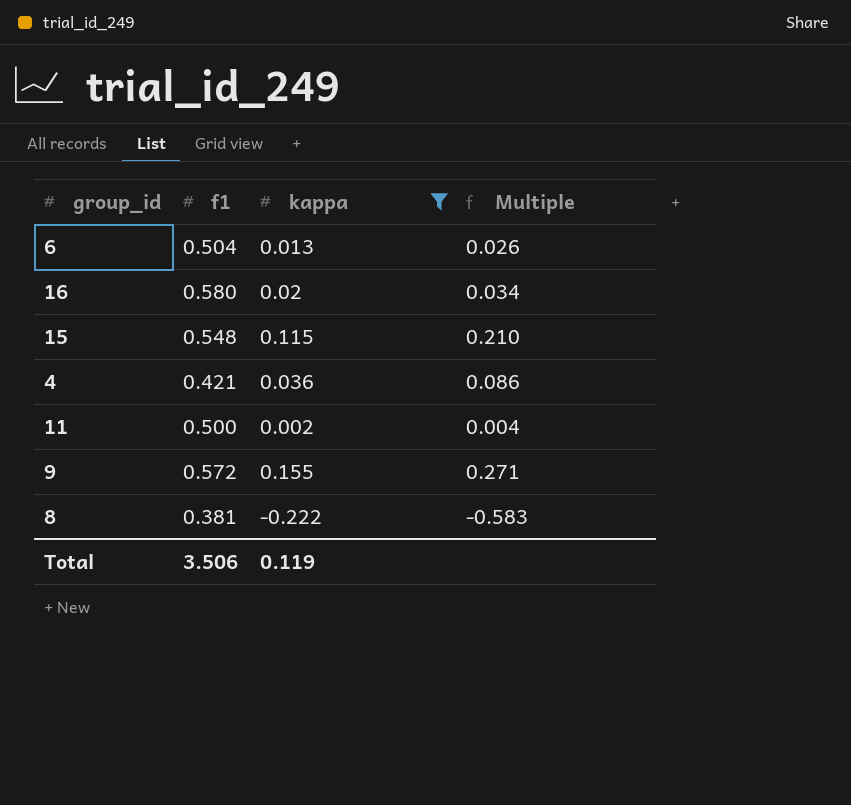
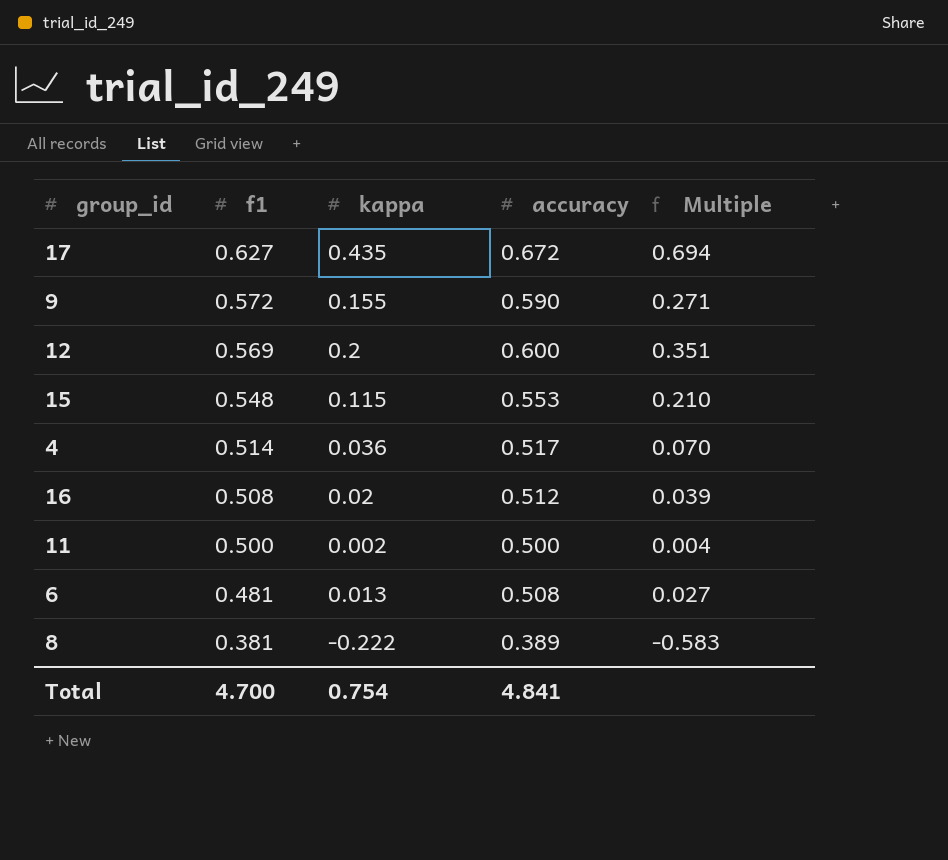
filter: kappa <= 0.155 -> none
row order: none -> f1 descending
column accuracy | position: none -> 4
4 | f1: 0.421 -> 0.514
4 | Multiple: 0.086 -> 0.070
16 | f1: 0.580 -> 0.508
16 | Multiple: 0.034 -> 0.039
6 | f1: 0.504 -> 0.481
6 | Multiple: 0.026 -> 0.027
Total | f1: 3.506 -> 4.700
Total | kappa: 0.119 -> 0.754

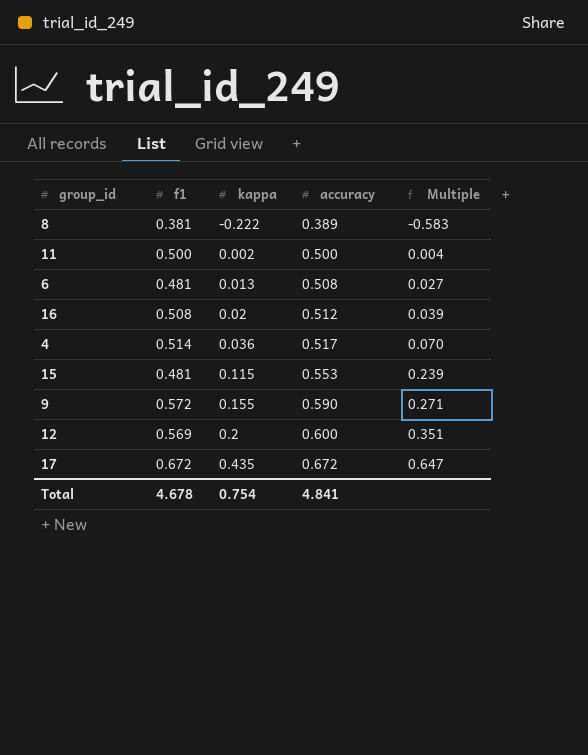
row order: f1 descending -> kappa ascending
15 | f1: 0.548 -> 0.481
15 | Multiple: 0.210 -> 0.239
17 | f1: 0.627 -> 0.672
17 | Multiple: 0.694 -> 0.647
Total | f1: 4.700 -> 4.678

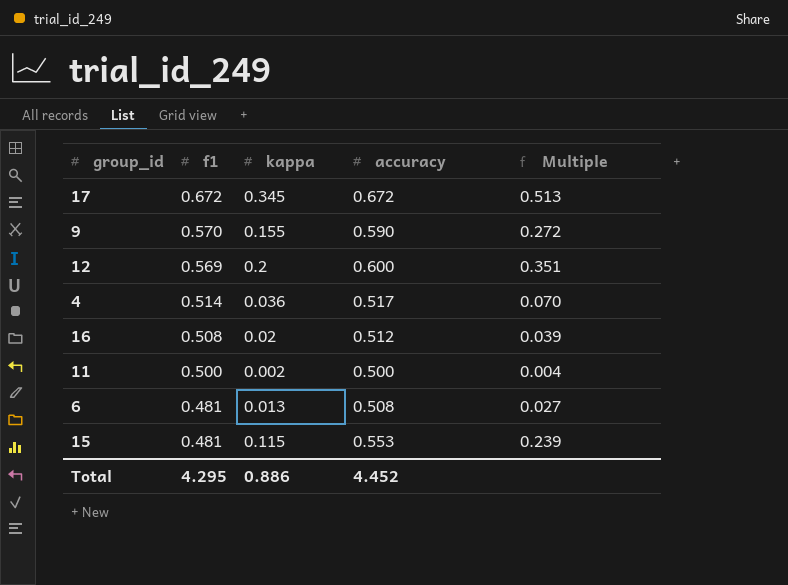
row order: kappa ascending -> f1 descending
row 8: 0.381 | -0.222 | 0.389 | -0.583 -> none
17 | kappa: 0.435 -> 0.345
17 | Multiple: 0.647 -> 0.513
9 | f1: 0.572 -> 0.570
9 | Multiple: 0.271 -> 0.272
Total | f1: 4.678 -> 4.295
Total | kappa: 0.754 -> 0.886
Total | accuracy: 4.841 -> 4.452

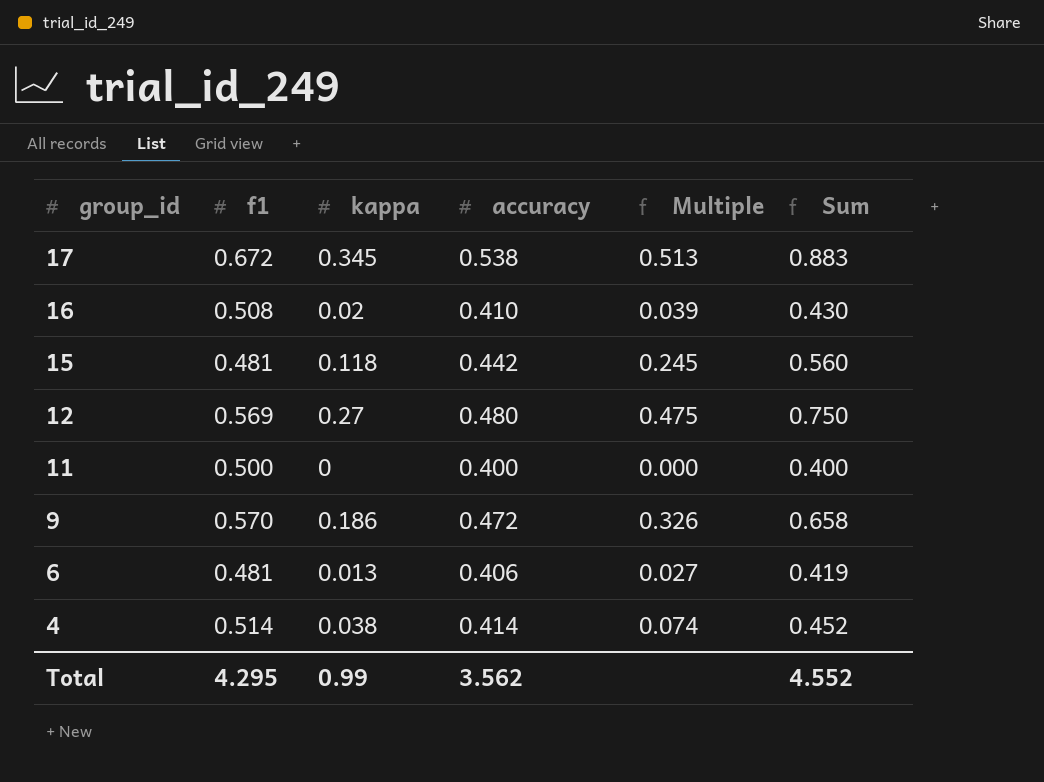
row order: f1 descending -> group_id descending
column Sum | formula: none -> [kappa] + [accuracy]
17 | accuracy: 0.672 -> 0.538
16 | accuracy: 0.512 -> 0.410
15 | kappa: 0.115 -> 0.118
15 | accuracy: 0.553 -> 0.442
15 | Multiple: 0.239 -> 0.245
12 | kappa: 0.2 -> 0.27
12 | accuracy: 0.600 -> 0.480
12 | Multiple: 0.351 -> 0.475
11 | kappa: 0.002 -> 0
11 | accuracy: 0.500 -> 0.400
11 | Multiple: 0.004 -> 0.000
9 | kappa: 0.155 -> 0.186
9 | accuracy: 0.590 -> 0.472
9 | Multiple: 0.272 -> 0.326
6 | accuracy: 0.508 -> 0.406
4 | kappa: 0.036 -> 0.038
4 | accuracy: 0.517 -> 0.414
4 | Multiple: 0.070 -> 0.074
Total | kappa: 0.886 -> 0.99
Total | accuracy: 4.452 -> 3.562

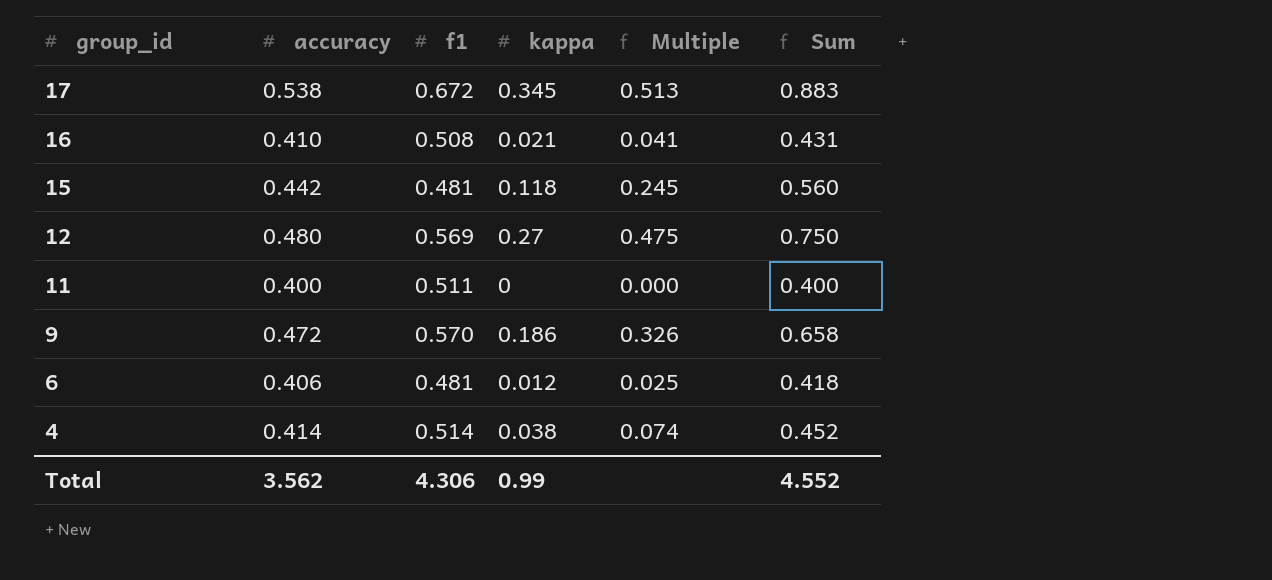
column accuracy | position: 4 -> 2
16 | kappa: 0.02 -> 0.021
16 | Multiple: 0.039 -> 0.041
16 | Sum: 0.430 -> 0.431
11 | f1: 0.500 -> 0.511
6 | kappa: 0.013 -> 0.012
6 | Multiple: 0.027 -> 0.025
6 | Sum: 0.419 -> 0.418
Total | f1: 4.295 -> 4.306

